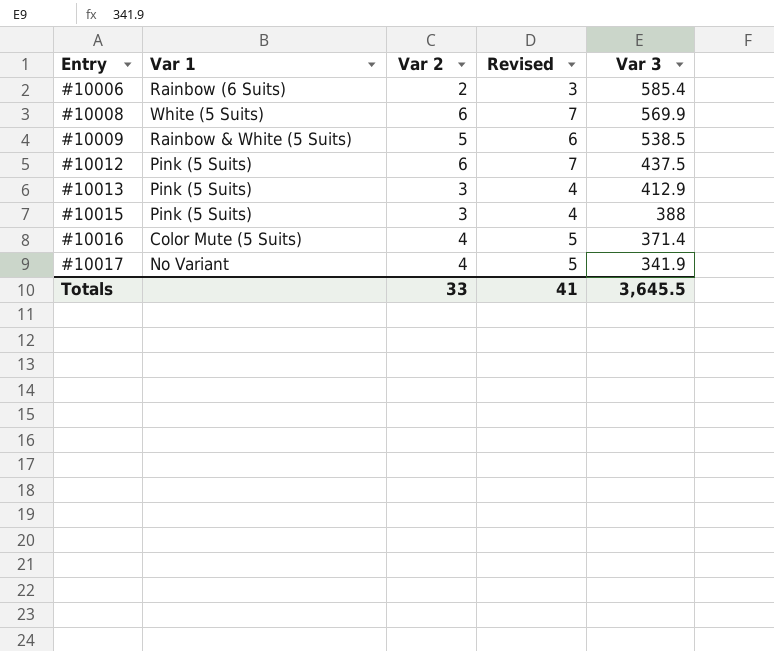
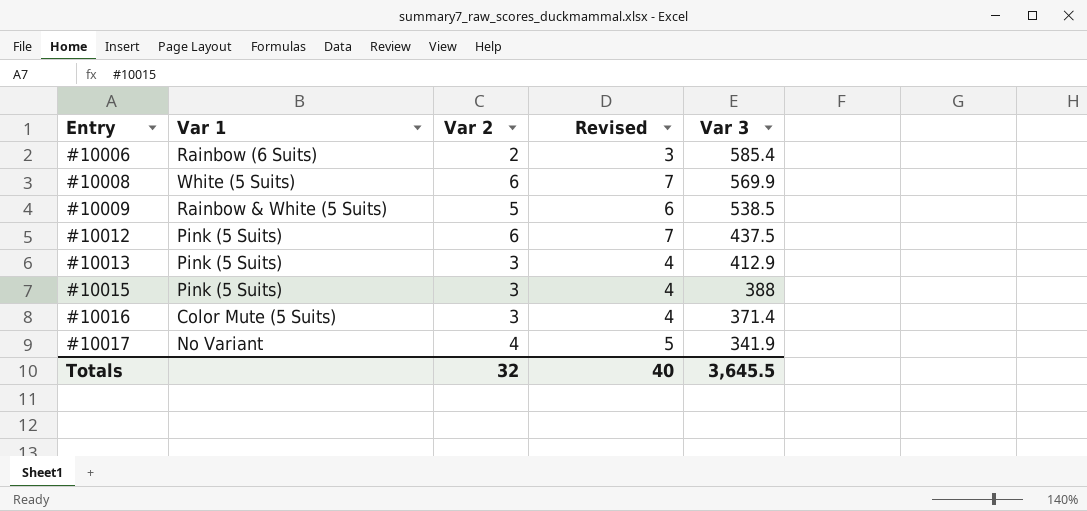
#10016 | Var 2: 4 -> 3
#10016 | Revised: 5 -> 4
Totals | Var 2: 33 -> 32
Totals | Revised: 41 -> 40

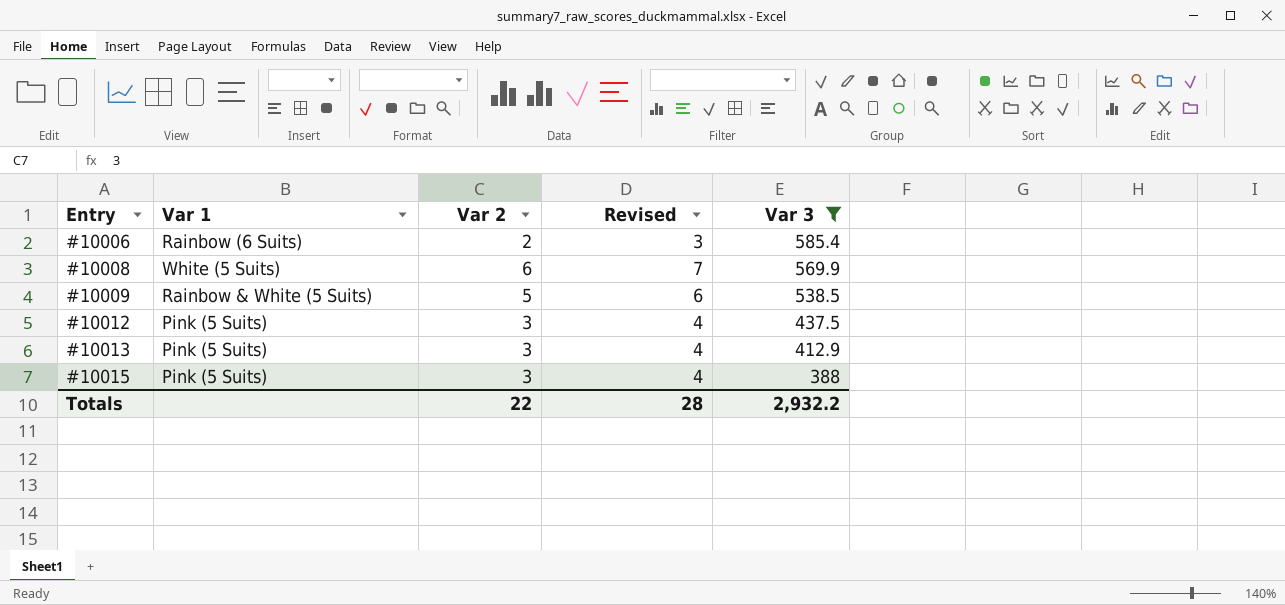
filter: none -> Var 3 >= 388
#10012 | Var 2: 6 -> 3
#10012 | Revised: 7 -> 4
Totals | Var 2: 32 -> 22
Totals | Revised: 40 -> 28
Totals | Var 3: 3,645.5 -> 2,932.2

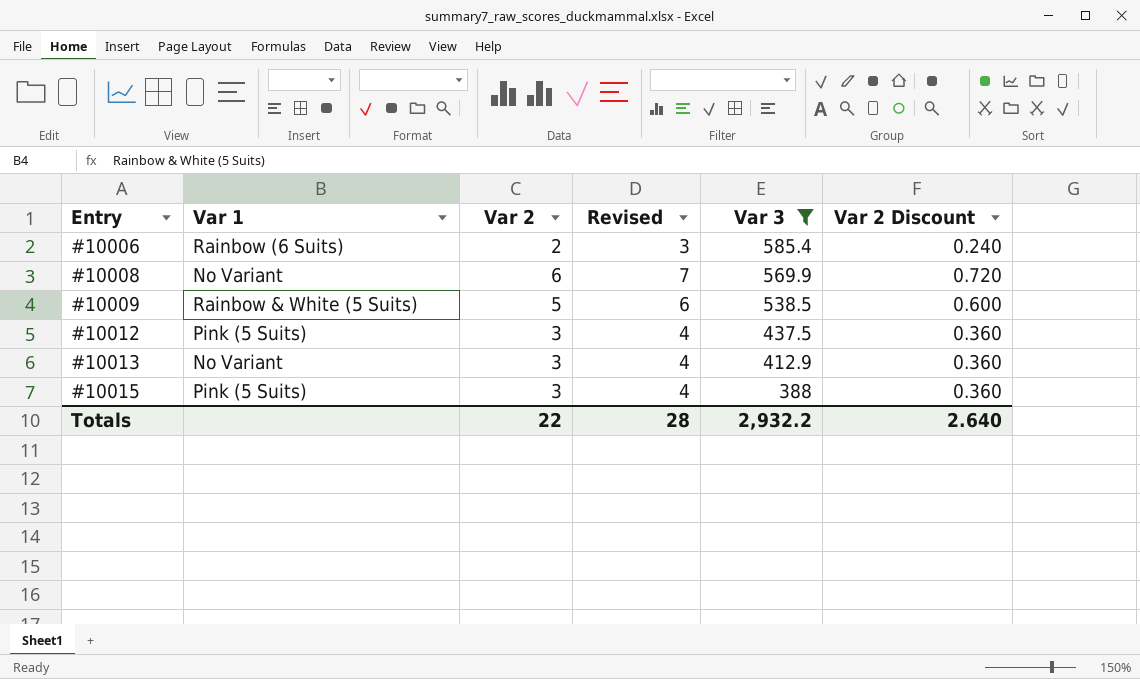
column Var 2 Discount | formula: none -> [Var 2] * 0.12
#10008 | Var 1: White (5 Suits) -> No Variant
#10013 | Var 1: Pink (5 Suits) -> No Variant

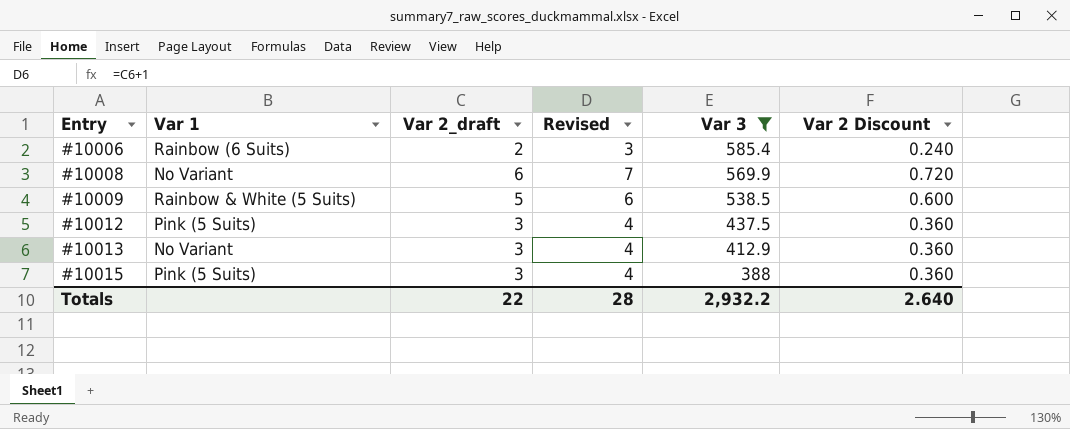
column name: Var 2 -> Var 2_draft

